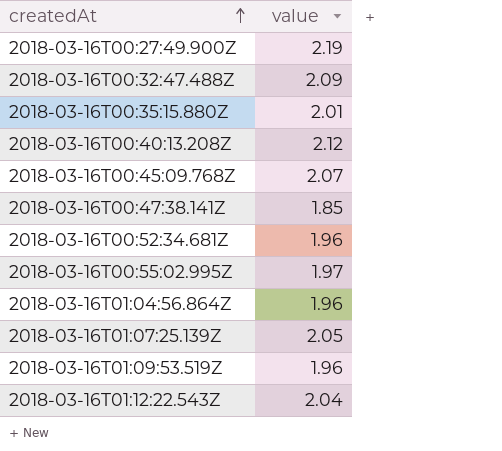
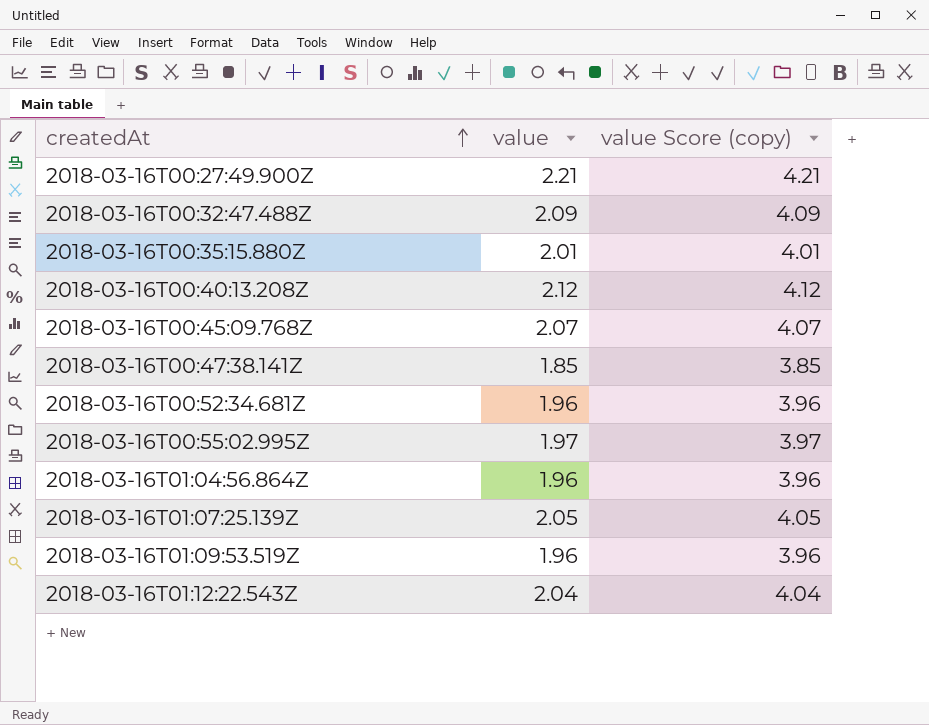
column value Score (copy) | formula: none -> [value] + 2
2018-03-16T00:27:49.900Z | value: 2.19 -> 2.21

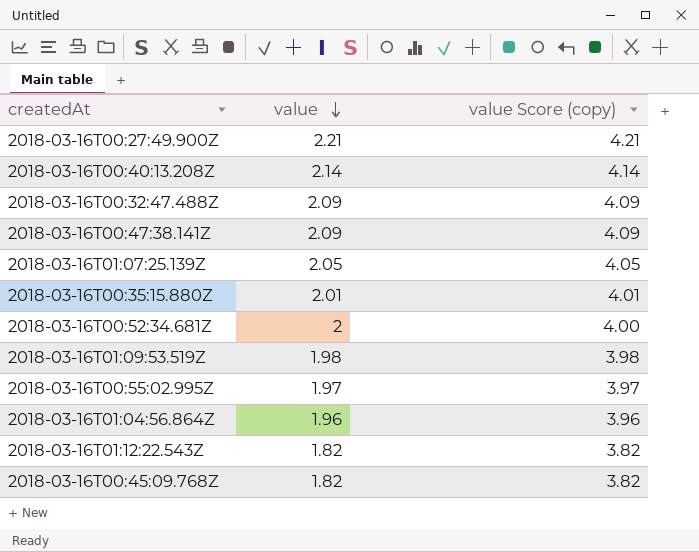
row order: createdAt ascending -> value descending
2018-03-16T00:40:13.208Z | value: 2.12 -> 2.14
2018-03-16T00:40:13.208Z | value Score (copy): 4.12 -> 4.14
2018-03-16T00:47:38.141Z | value: 1.85 -> 2.09
2018-03-16T00:47:38.141Z | value Score (copy): 3.85 -> 4.09
2018-03-16T00:52:34.681Z | value: 1.96 -> 2
2018-03-16T00:52:34.681Z | value Score (copy): 3.96 -> 4.00
2018-03-16T01:09:53.519Z | value: 1.96 -> 1.98
2018-03-16T01:09:53.519Z | value Score (copy): 3.96 -> 3.98
2018-03-16T01:12:22.543Z | value: 2.04 -> 1.82
2018-03-16T01:12:22.543Z | value Score (copy): 4.04 -> 3.82
2018-03-16T00:45:09.768Z | value: 2.07 -> 1.82
2018-03-16T00:45:09.768Z | value Score (copy): 4.07 -> 3.82

